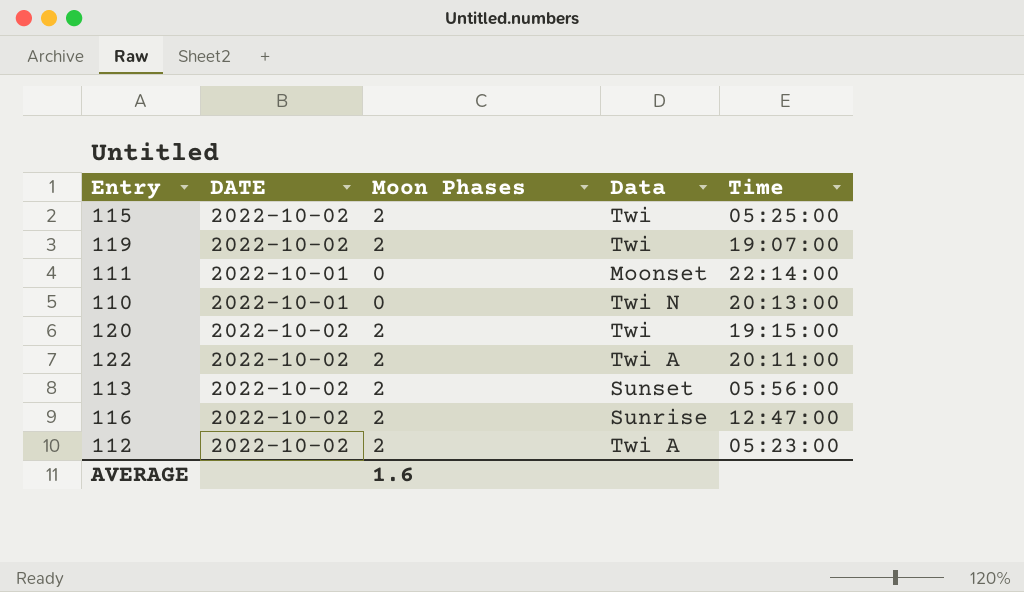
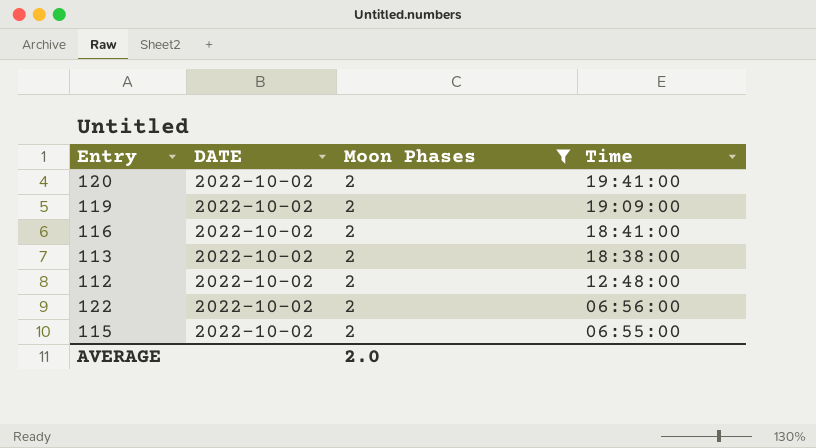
filter: none -> Moon Phases = 2
row order: none -> Time descending
column Data | position: 4 -> none
120 | Time: 19:15:00 -> 19:41:00
119 | Time: 19:07:00 -> 19:09:00
116 | Time: 12:47:00 -> 18:41:00
113 | Time: 05:56:00 -> 18:38:00
112 | Time: 05:23:00 -> 12:48:00
122 | Time: 20:11:00 -> 06:56:00
115 | Time: 05:25:00 -> 06:55:00
AVERAGE | Moon Phases: 1.6 -> 2.0

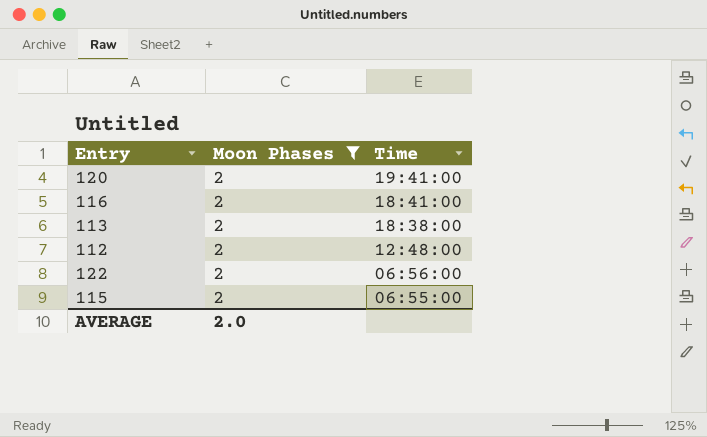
column DATE | position: 2 -> none
row 119: 2022-10-02 | 2 | 19:09:00 -> none

